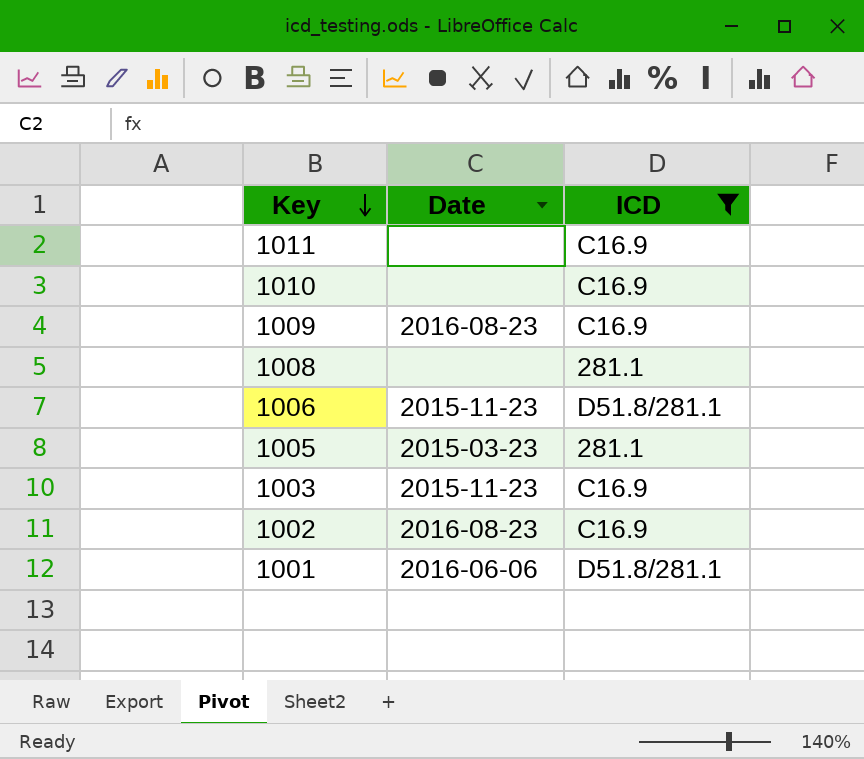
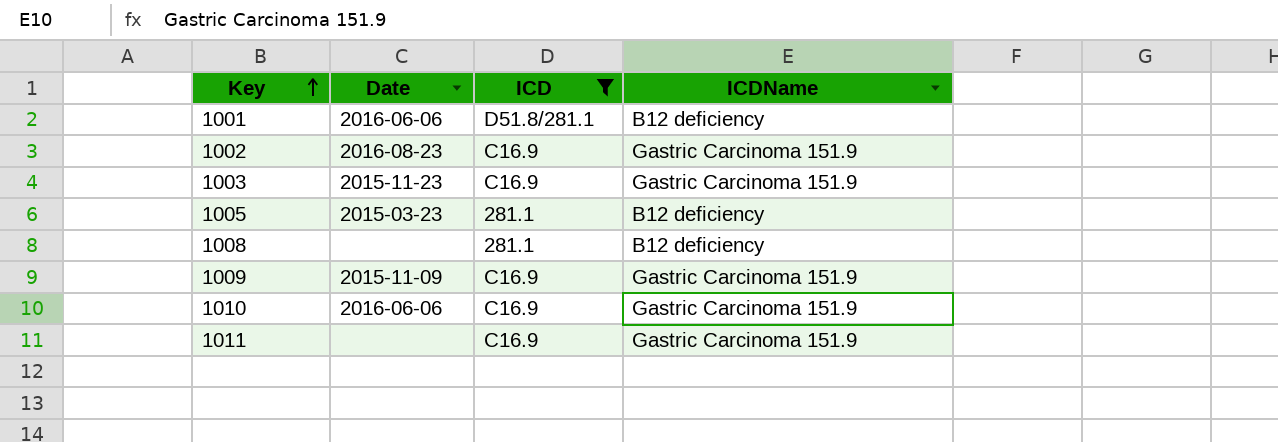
row order: Key descending -> Key ascending
column ICDName | position: none -> 4
row 1006: 2015-11-23 | D51.8/281.1 -> none
1009 | Date: 2016-08-23 -> 2015-11-09
1010 | Date: none -> 2016-06-06

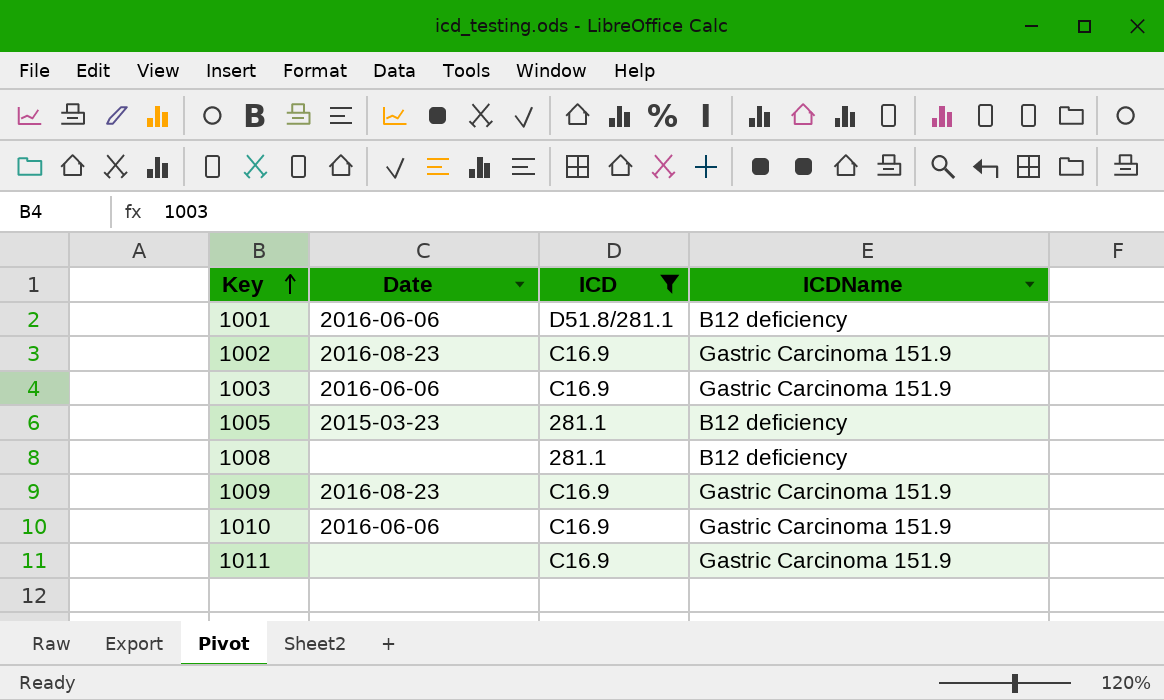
1003 | Date: 2015-11-23 -> 2016-06-06
1009 | Date: 2015-11-09 -> 2016-08-23

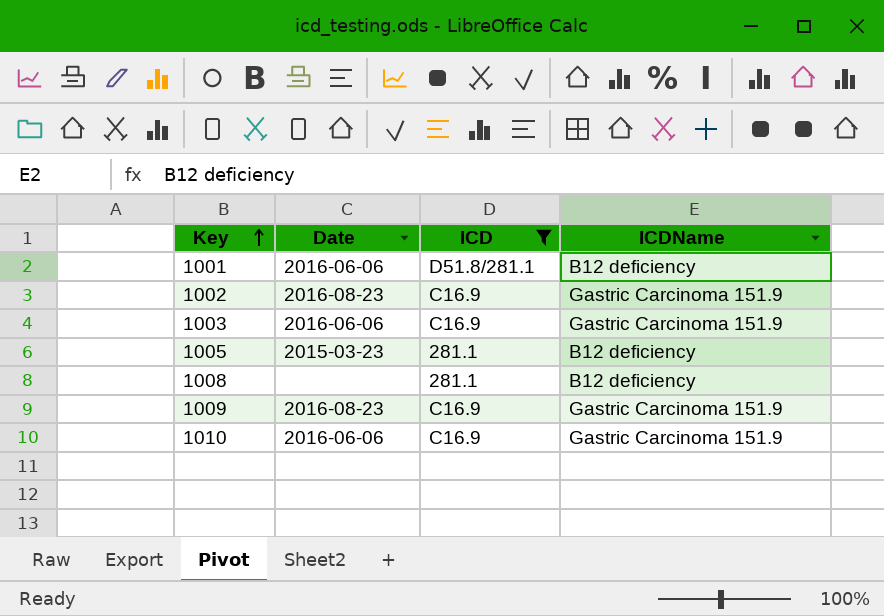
row 1011: none | C16.9 | Gastric Carcinoma 151.9 -> none

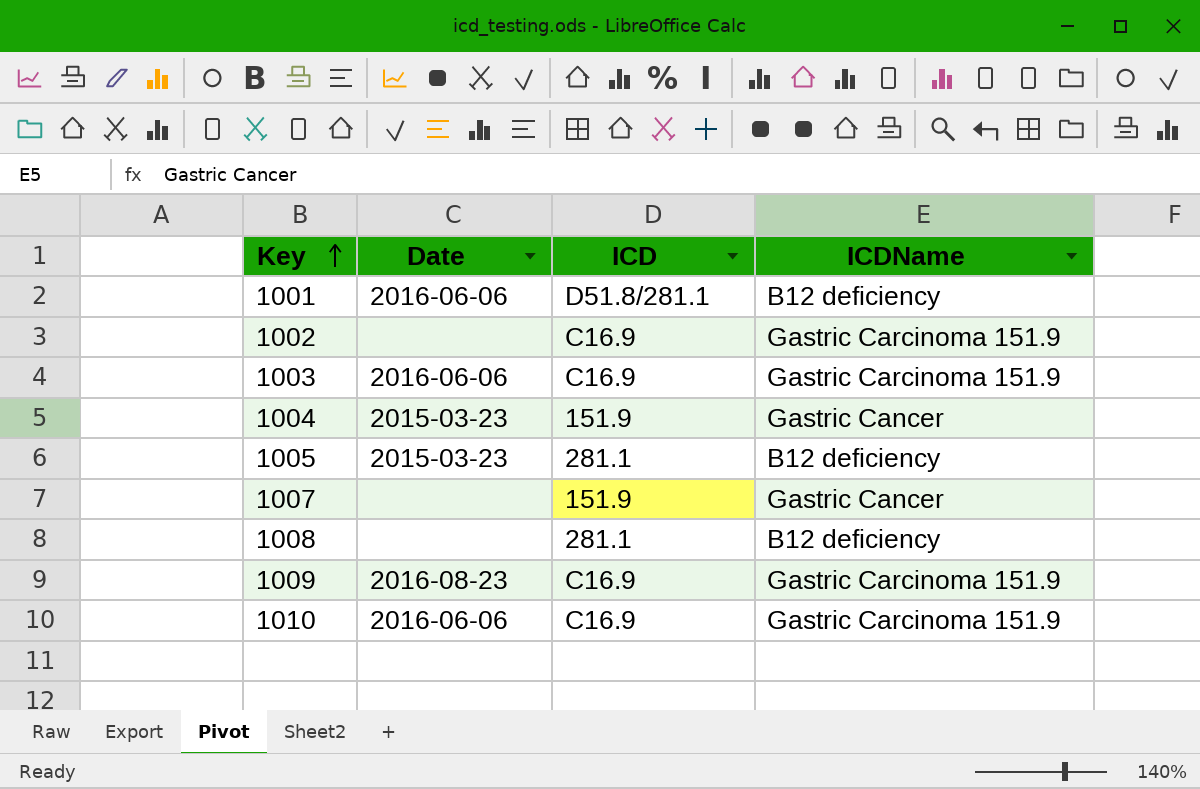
filter: ICD != 151.9 -> none
1002 | Date: 2016-08-23 -> none

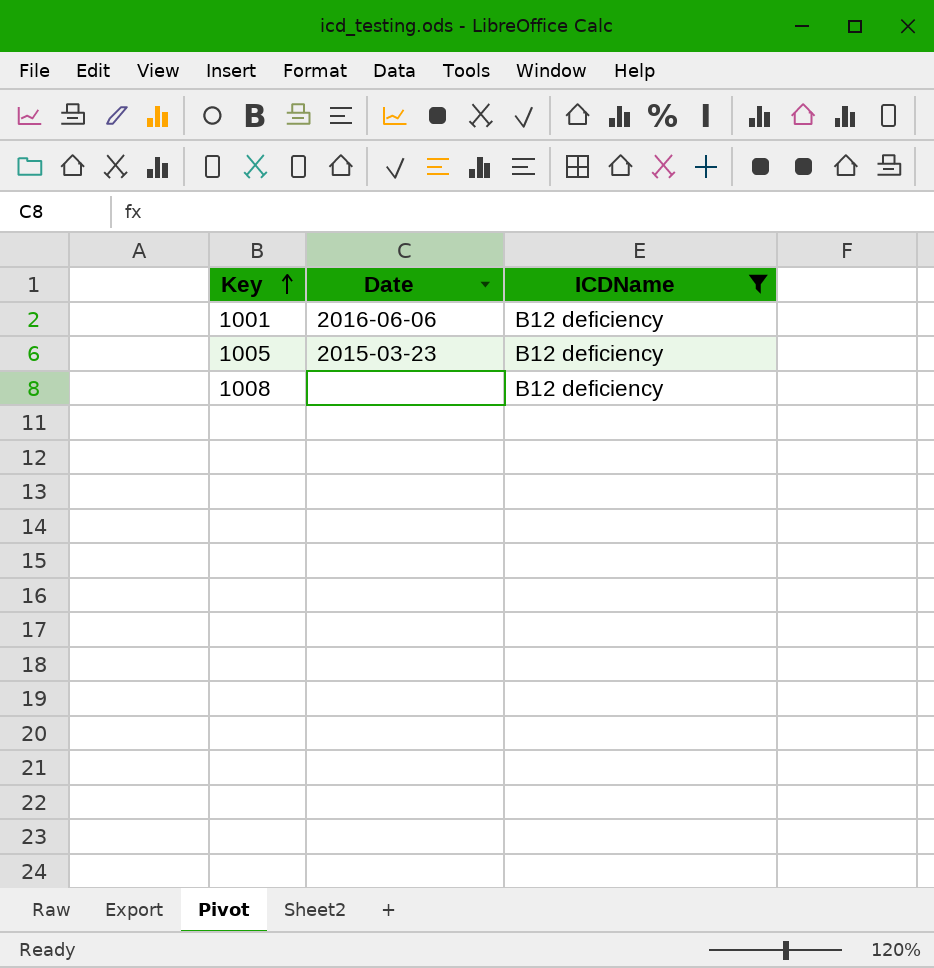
filter: none -> ICDName = B12 deficiency
column ICD | position: 3 -> none

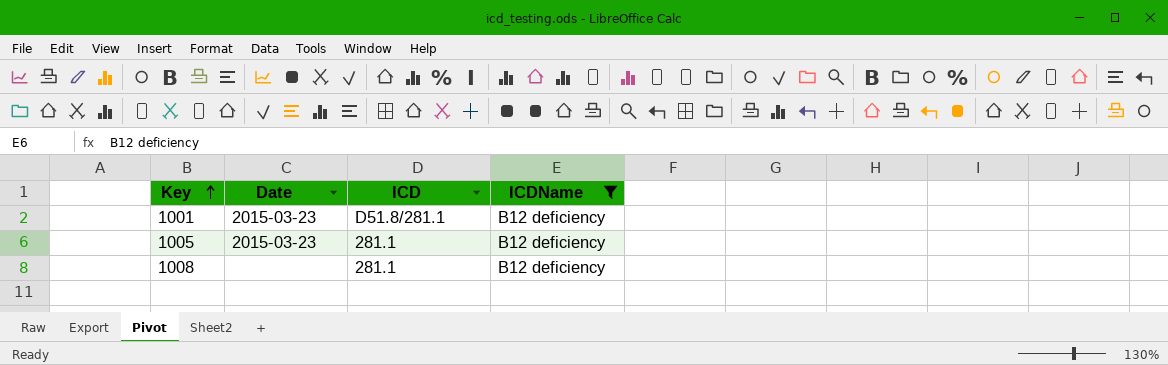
column ICD | position: none -> 3
1001 | Date: 2016-06-06 -> 2015-03-23

